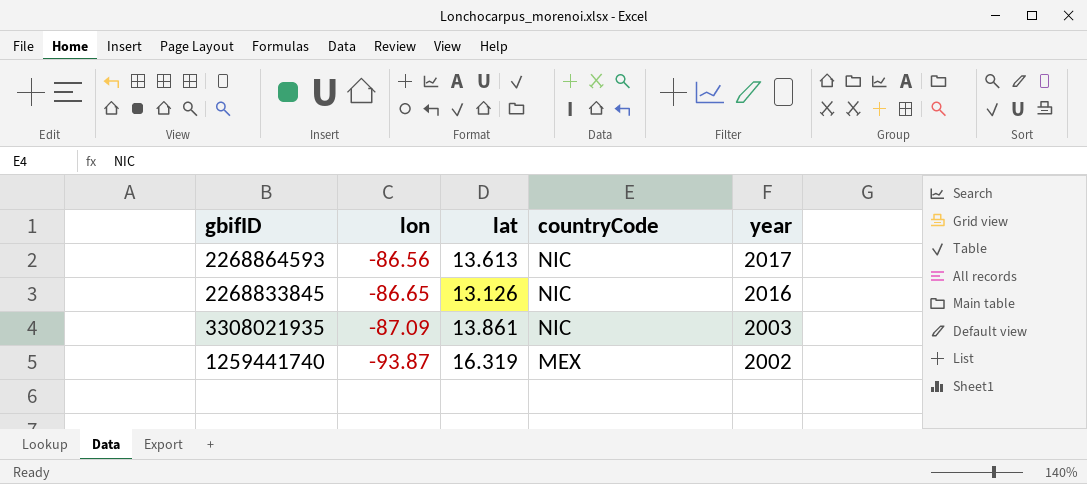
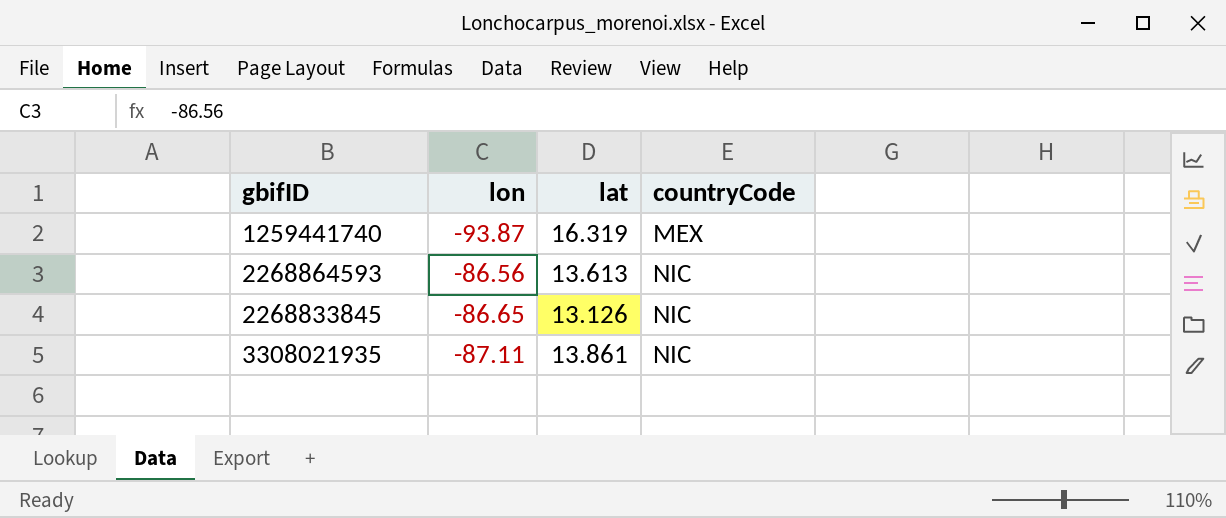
row order: lon descending -> countryCode ascending
column year | position: 5 -> none
3308021935 | lon: -87.09 -> -87.11

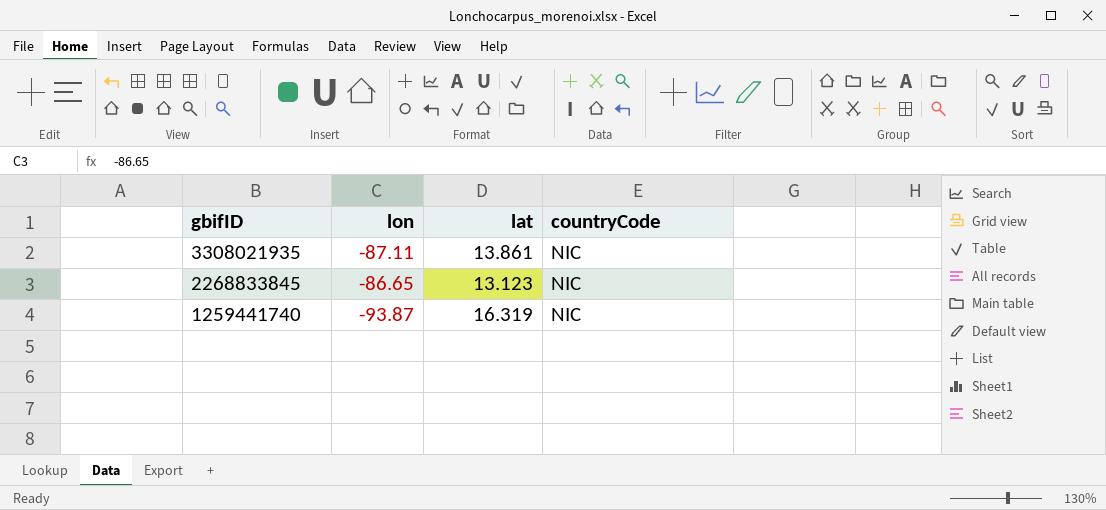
row order: countryCode ascending -> gbifID descending
row 2268864593: -86.56 | 13.613 | NIC -> none
2268833845 | lat: 13.126 -> 13.123
1259441740 | countryCode: MEX -> NIC

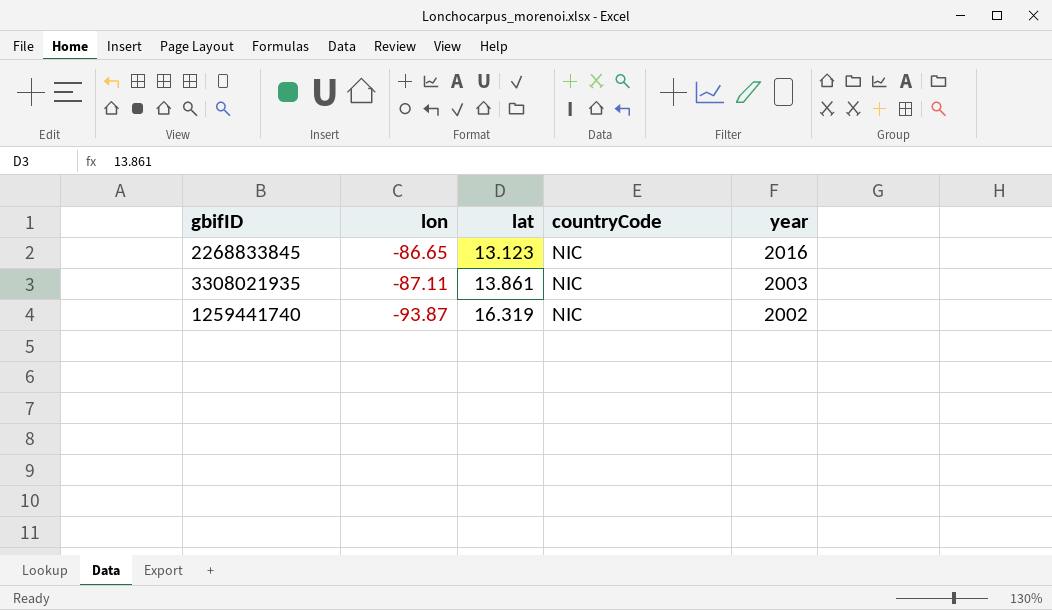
row order: gbifID descending -> lon descending
column year | position: none -> 5

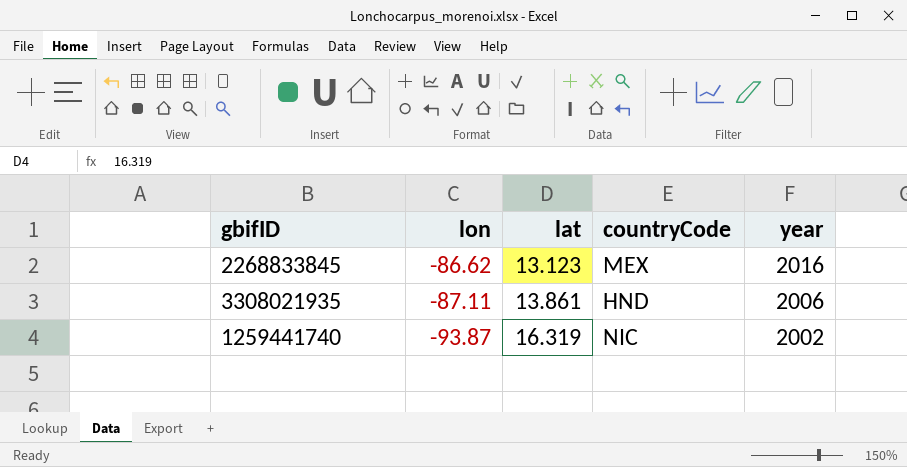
2268833845 | lon: -86.65 -> -86.62
2268833845 | countryCode: NIC -> MEX
3308021935 | countryCode: NIC -> HND
3308021935 | year: 2003 -> 2006

